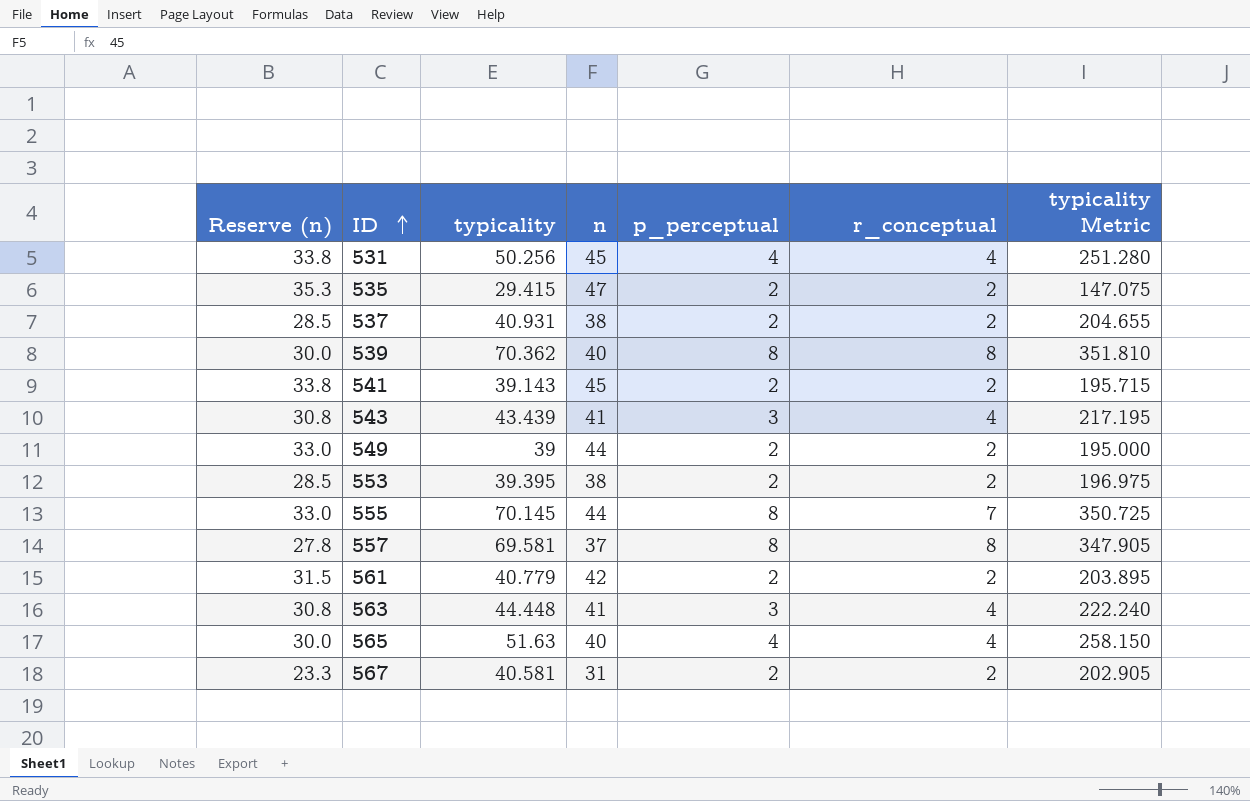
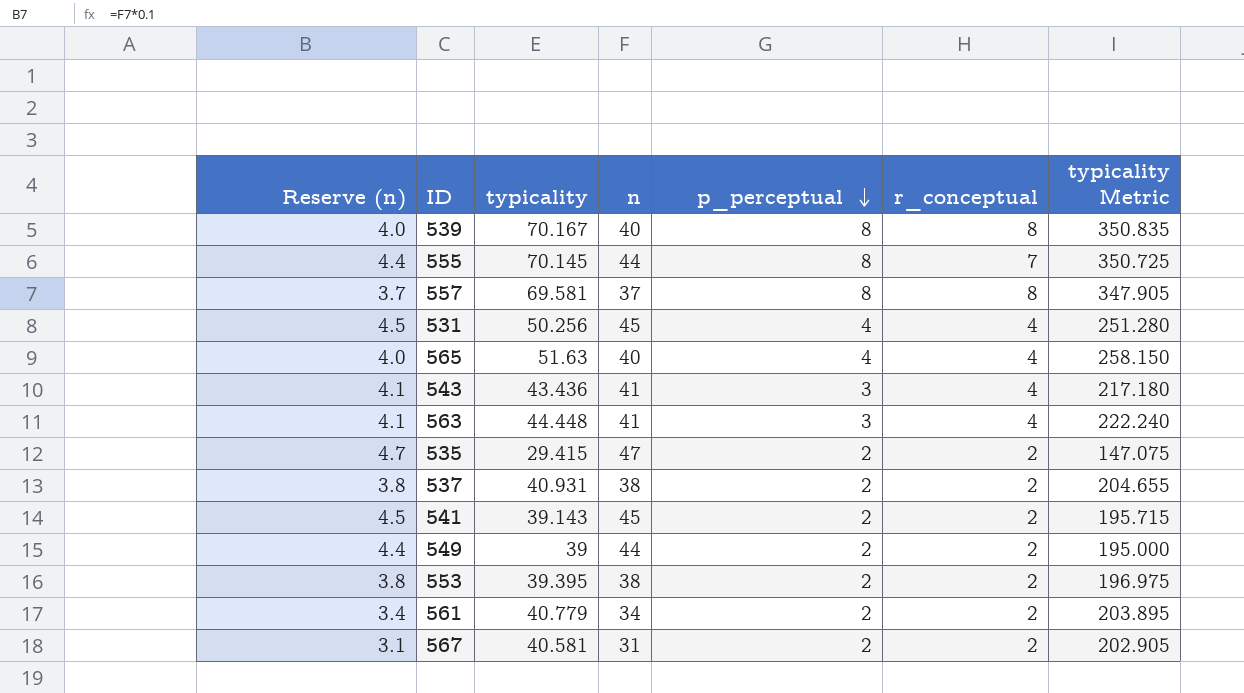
row order: ID ascending -> p_perceptual descending
column Reserve (n) | formula: [n] * 0.75 -> [n] * 0.1
539 | typicality: 70.362 -> 70.167
539 | typicality Metric: 351.810 -> 350.835
543 | typicality: 43.439 -> 43.436
543 | typicality Metric: 217.195 -> 217.180
561 | n: 42 -> 34

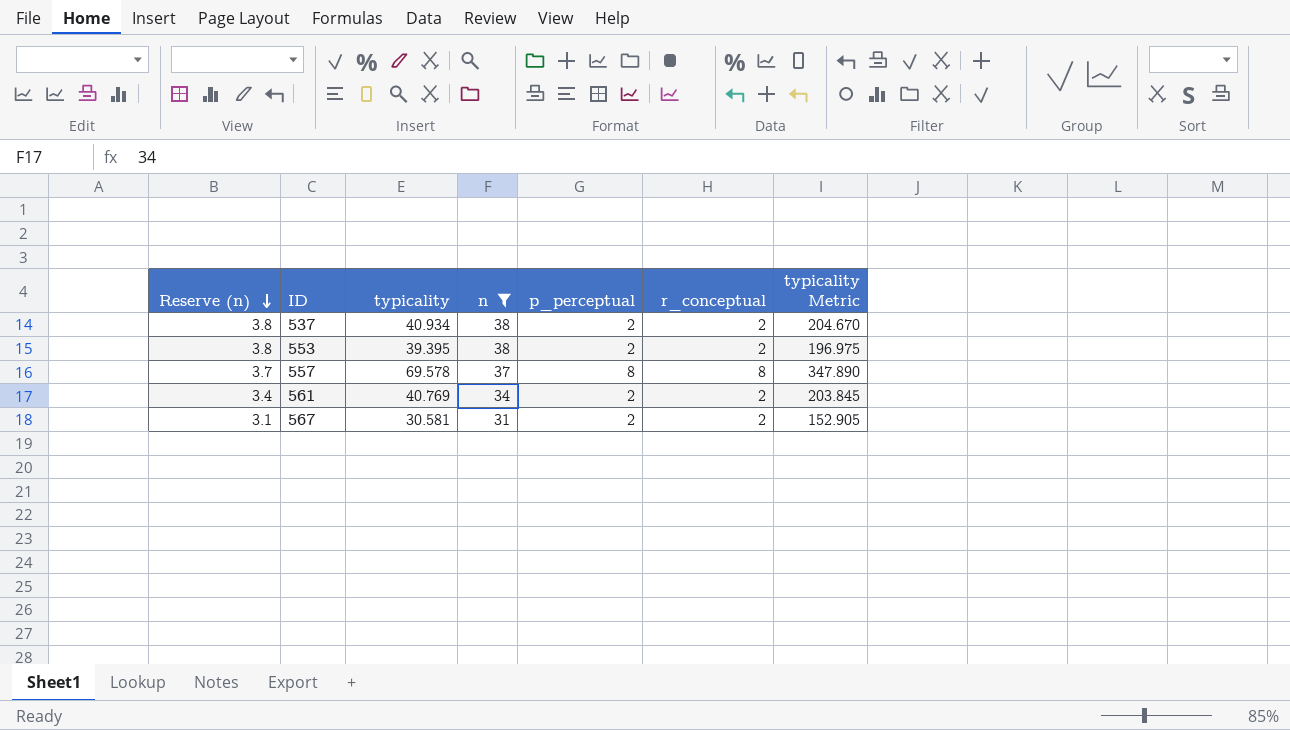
filter: none -> n <= 38
row order: p_perceptual descending -> Reserve (n) descending
537 | typicality: 40.931 -> 40.934
537 | typicality Metric: 204.655 -> 204.670
557 | typicality: 69.581 -> 69.578
557 | typicality Metric: 347.905 -> 347.890
561 | typicality: 40.779 -> 40.769
561 | typicality Metric: 203.895 -> 203.845
567 | typicality: 40.581 -> 30.581
567 | typicality Metric: 202.905 -> 152.905

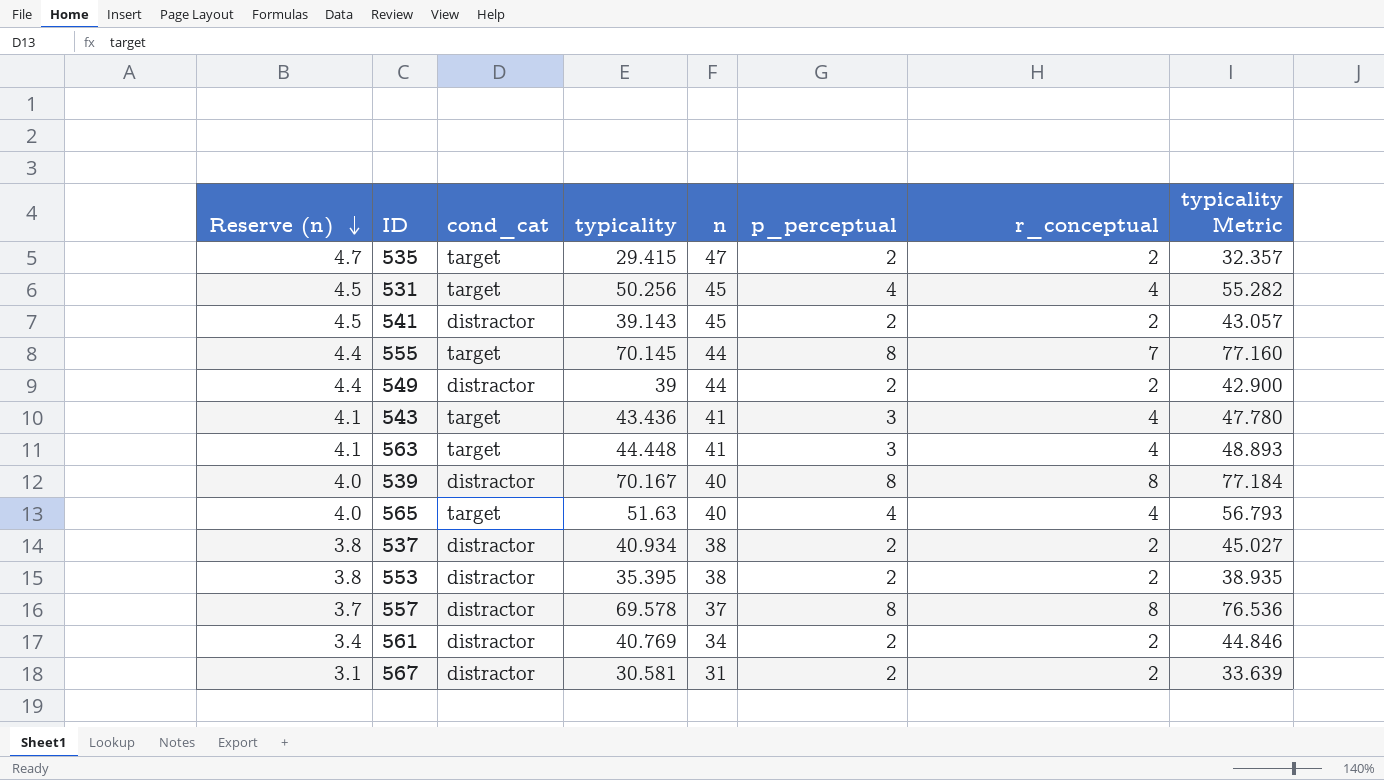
filter: n <= 38 -> none
column cond_cat | position: none -> 3
column typicality Metric | formula: [typicality] * 5 -> [typicality] * 1.1
553 | typicality: 39.395 -> 35.395

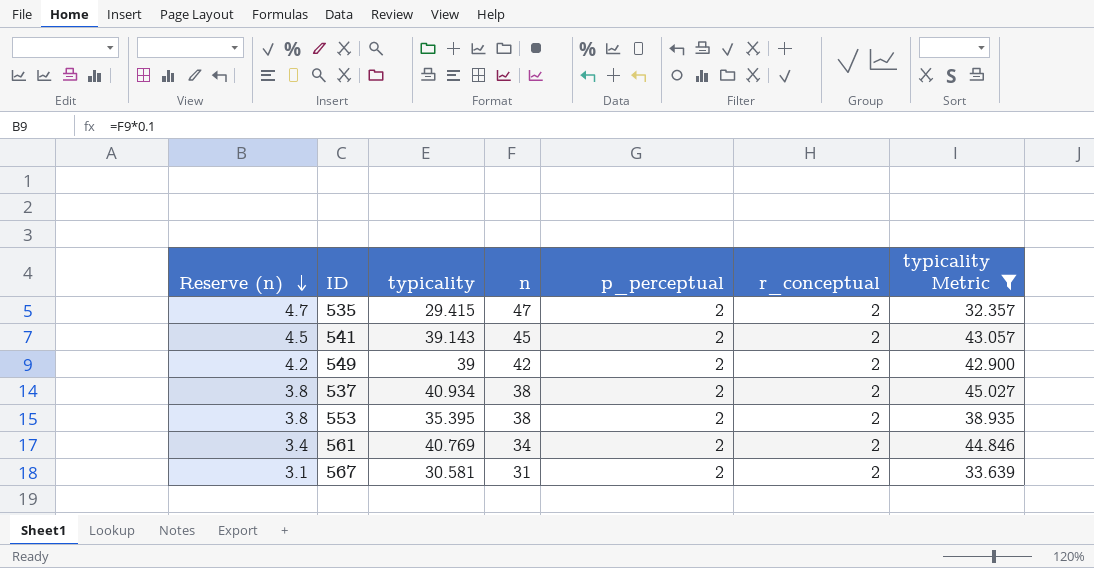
filter: none -> typicality Metric <= 45.027
column cond_cat | position: 3 -> none
549 | Reserve (n): 4.4 -> 4.2
549 | n: 44 -> 42

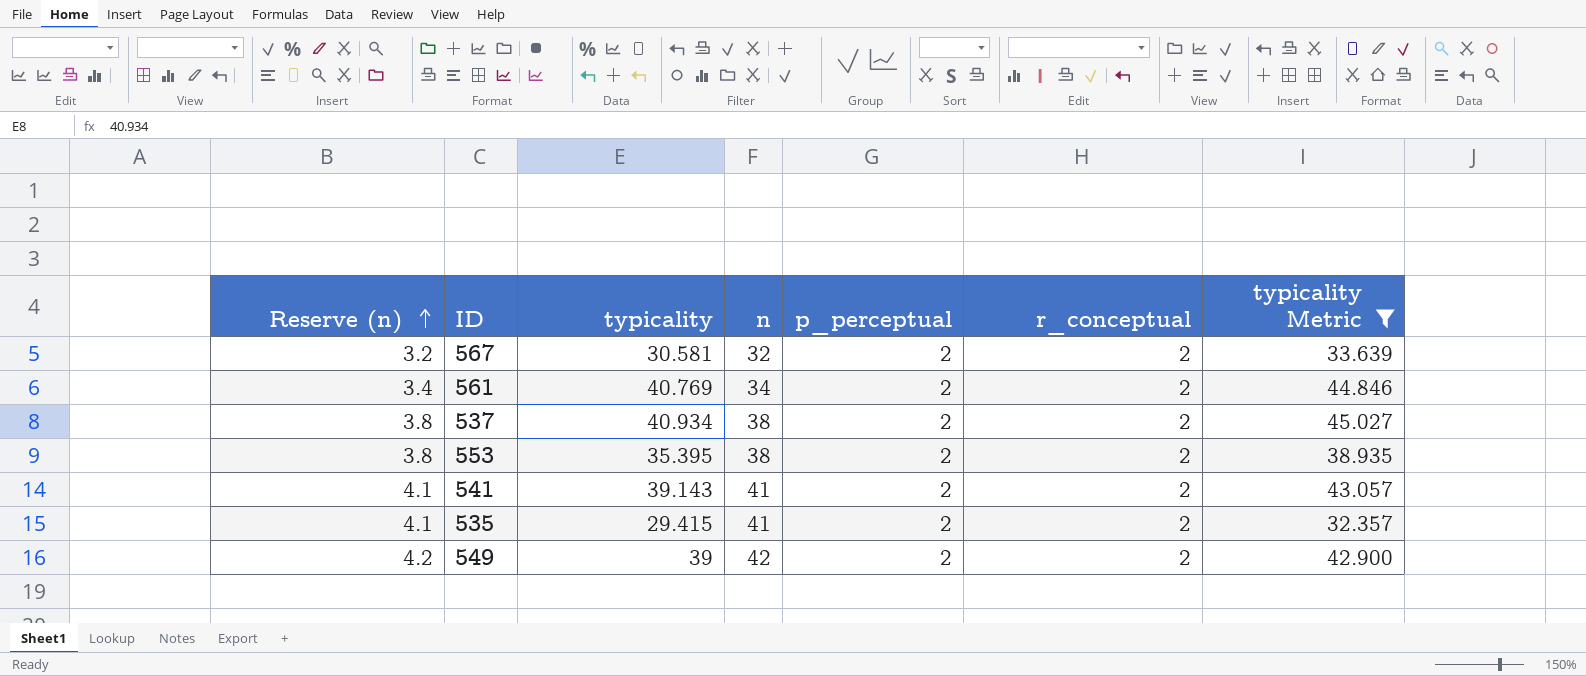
row order: Reserve (n) descending -> Reserve (n) ascending
567 | Reserve (n): 3.1 -> 3.2
567 | n: 31 -> 32
541 | Reserve (n): 4.5 -> 4.1
541 | n: 45 -> 41
535 | Reserve (n): 4.7 -> 4.1
535 | n: 47 -> 41

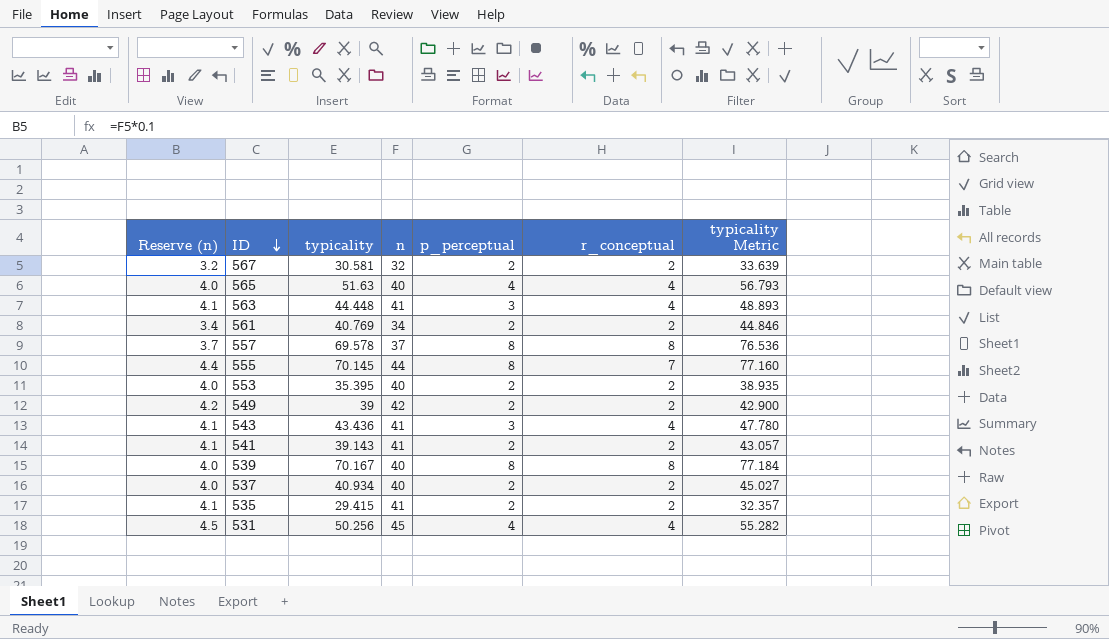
filter: typicality Metric <= 45.027 -> none
row order: Reserve (n) ascending -> ID descending
553 | Reserve (n): 3.8 -> 4.0
553 | n: 38 -> 40
537 | Reserve (n): 3.8 -> 4.0
537 | n: 38 -> 40

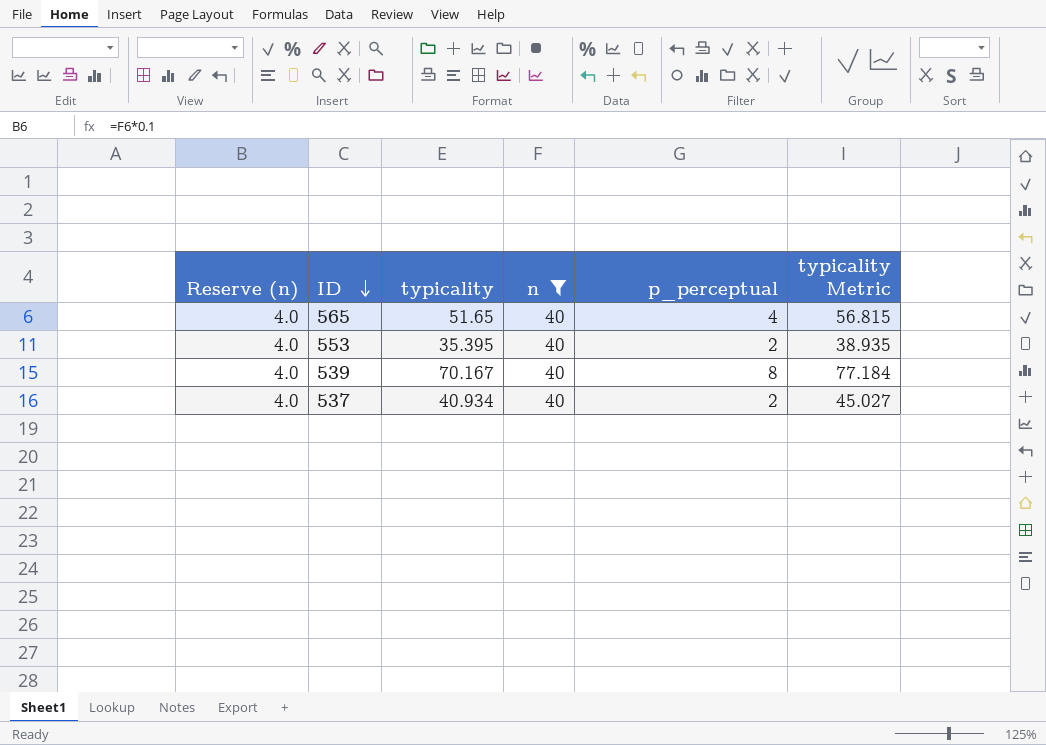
filter: none -> n = 40
column r_conceptual | position: 6 -> none
565 | typicality: 51.63 -> 51.65
565 | typicality Metric: 56.793 -> 56.815

